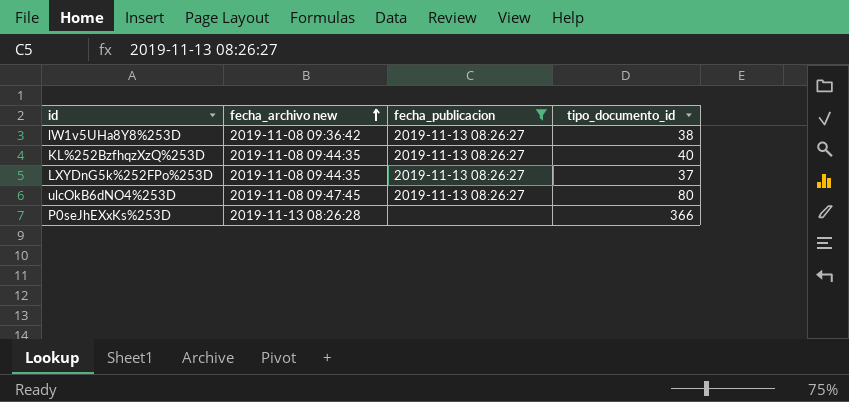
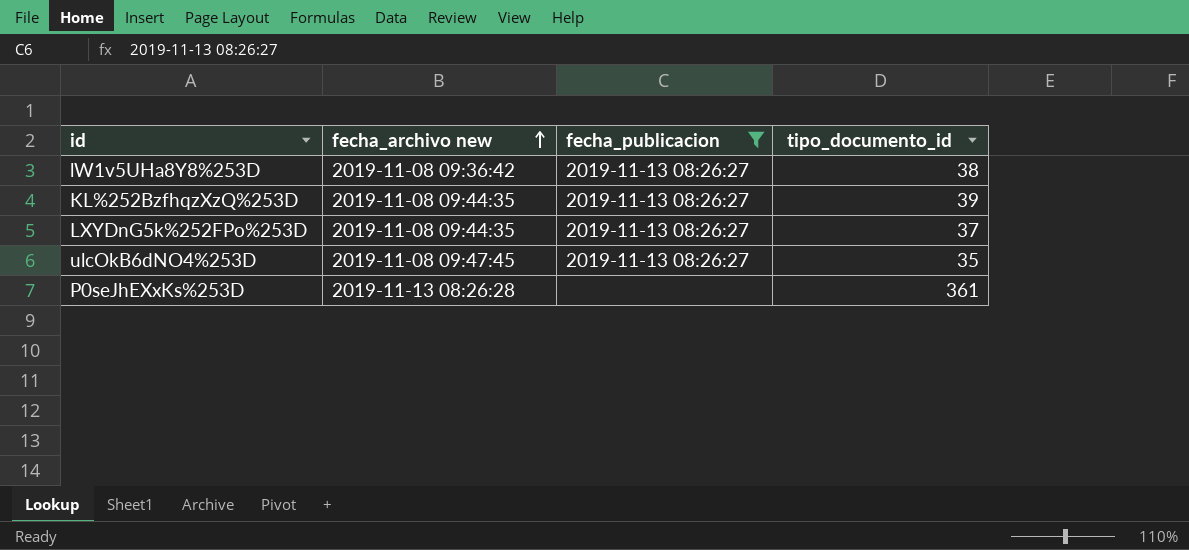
KL%252BzfhqzXzQ%253D | tipo_documento_id: 40 -> 39
ulcOkB6dNO4%253D | tipo_documento_id: 80 -> 35
P0seJhEXxKs%253D | tipo_documento_id: 366 -> 361

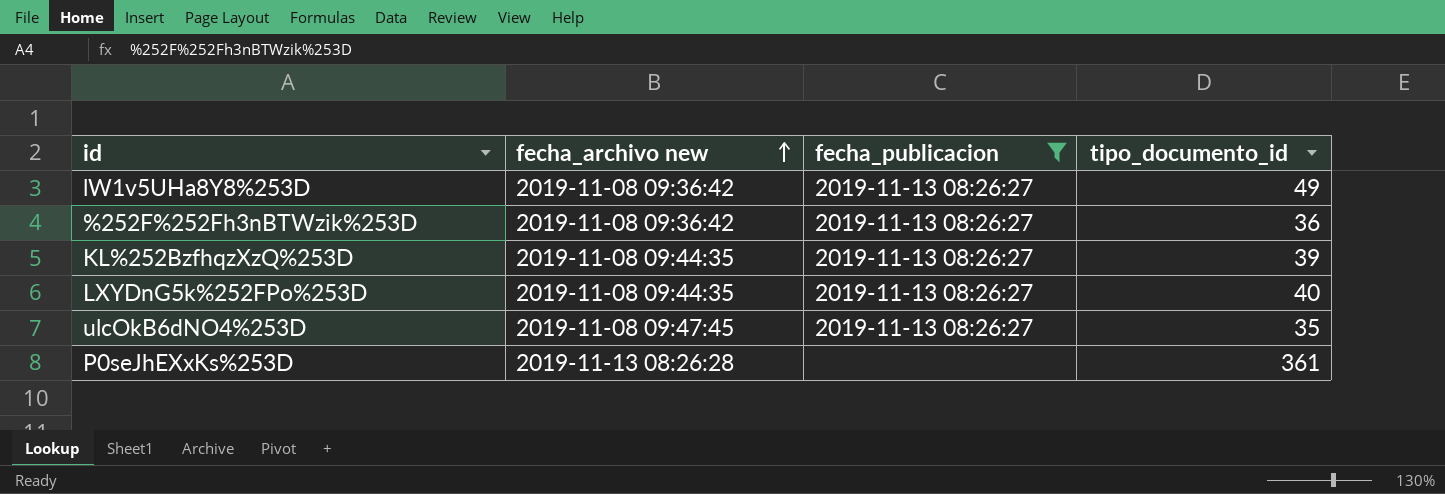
lW1v5UHa8Y8%253D | tipo_documento_id: 38 -> 49
row %252F%252Fh3nBTWzik%253D: none -> 2019-11-08 09:36:42 | 2019-11-13 08:26:27 | 36
LXYDnG5k%252FPo%253D | tipo_documento_id: 37 -> 40

